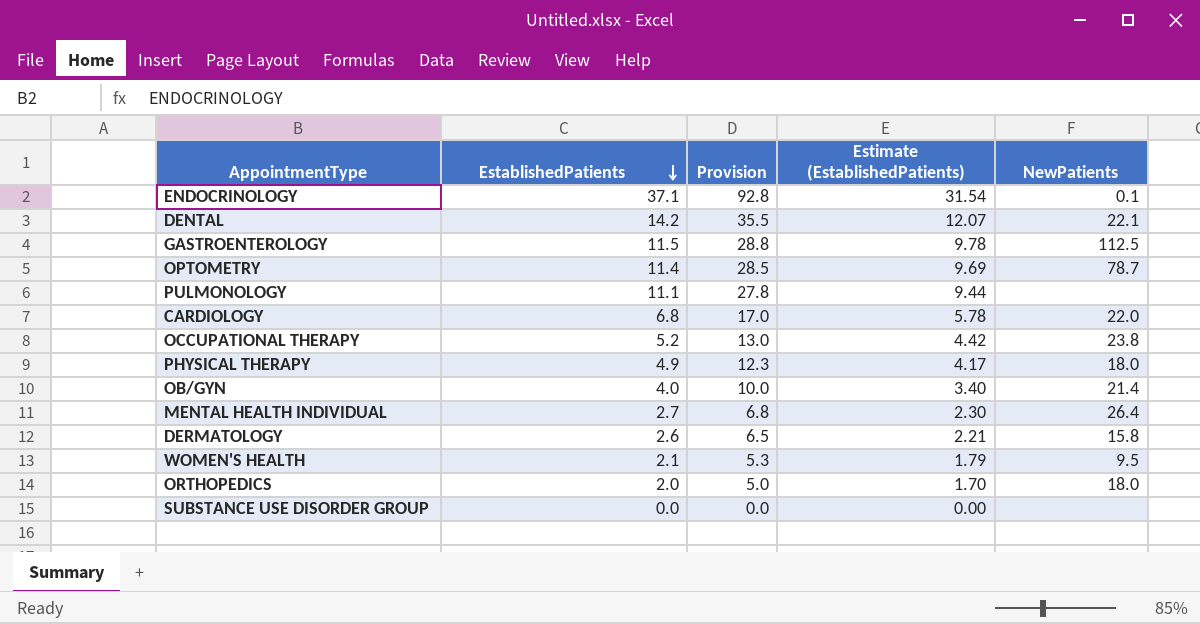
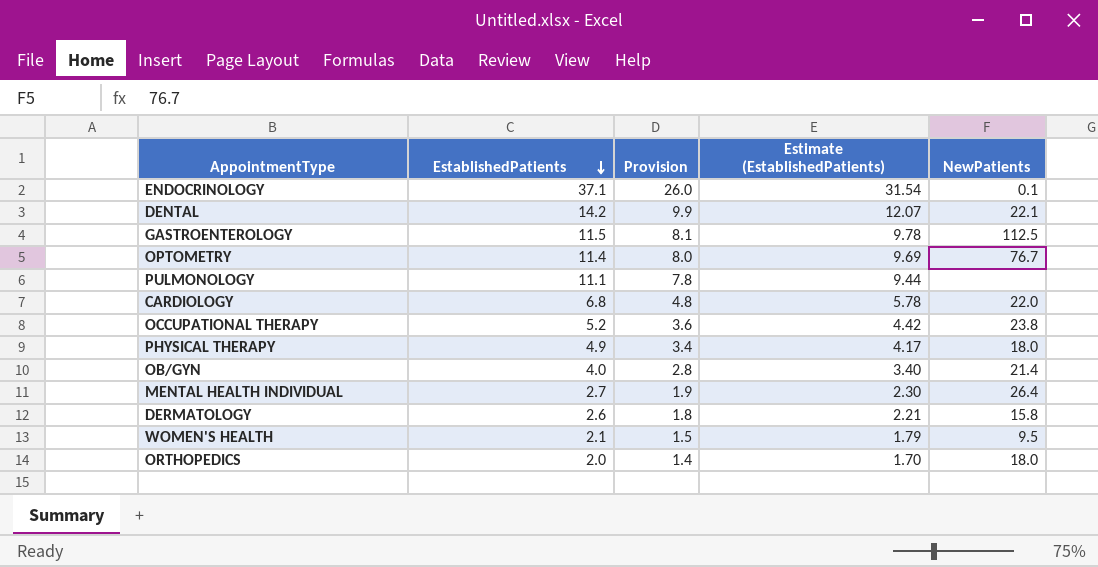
column Provision | formula: [EstablishedPatients] * 2.5 -> [EstablishedPatients] * 0.7
row SUBSTANCE USE DISORDER GROUP: 0.0 | 0.0 | 0.00 | none -> none
OPTOMETRY | NewPatients: 78.7 -> 76.7

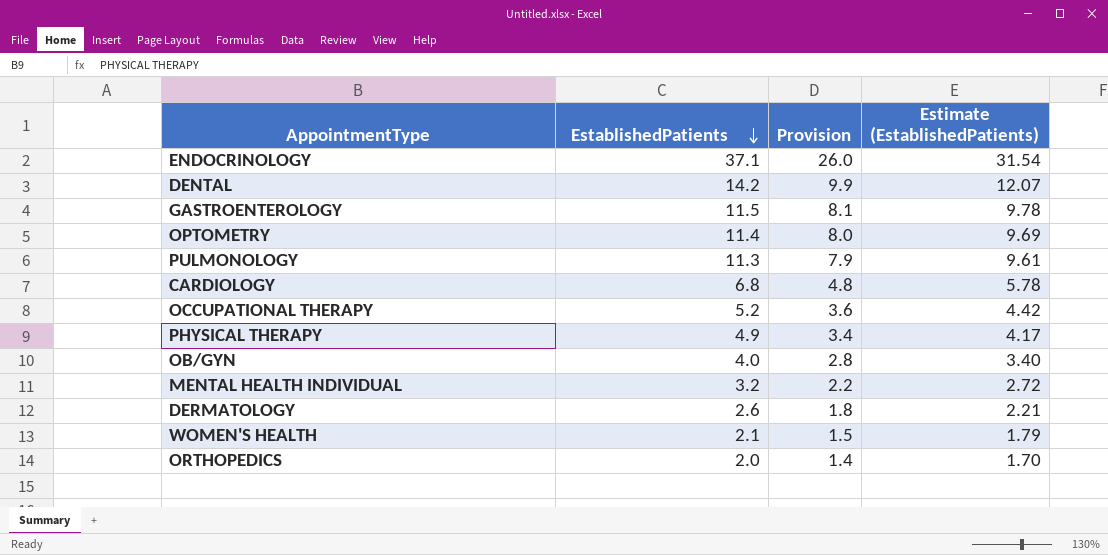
column NewPatients | position: 5 -> none
PULMONOLOGY | EstablishedPatients: 11.1 -> 11.3
PULMONOLOGY | Provision: 7.8 -> 7.9
PULMONOLOGY | Estimate (EstablishedPatients): 9.44 -> 9.61
MENTAL HEALTH INDIVIDUAL | EstablishedPatients: 2.7 -> 3.2
MENTAL HEALTH INDIVIDUAL | Provision: 1.9 -> 2.2
MENTAL HEALTH INDIVIDUAL | Estimate (EstablishedPatients): 2.30 -> 2.72

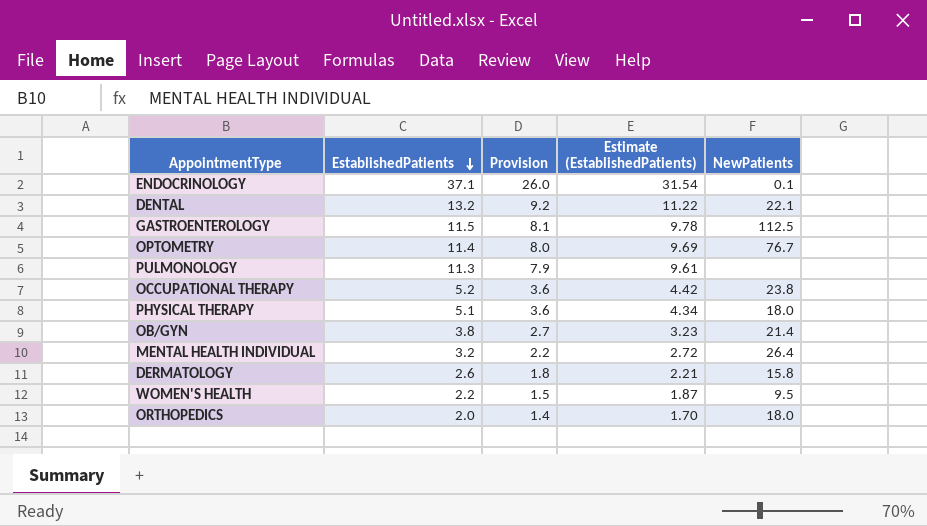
column NewPatients | position: none -> 5
row CARDIOLOGY: 6.8 | 4.8 | 5.78 -> none
DENTAL | EstablishedPatients: 14.2 -> 13.2
DENTAL | Provision: 9.9 -> 9.2
DENTAL | Estimate (EstablishedPatients): 12.07 -> 11.22
PHYSICAL THERAPY | EstablishedPatients: 4.9 -> 5.1
PHYSICAL THERAPY | Provision: 3.4 -> 3.6
PHYSICAL THERAPY | Estimate (EstablishedPatients): 4.17 -> 4.34
OB/GYN | EstablishedPatients: 4.0 -> 3.8
OB/GYN | Provision: 2.8 -> 2.7
OB/GYN | Estimate (EstablishedPatients): 3.40 -> 3.23
WOMEN'S HEALTH | EstablishedPatients: 2.1 -> 2.2
WOMEN'S HEALTH | Estimate (EstablishedPatients): 1.79 -> 1.87

